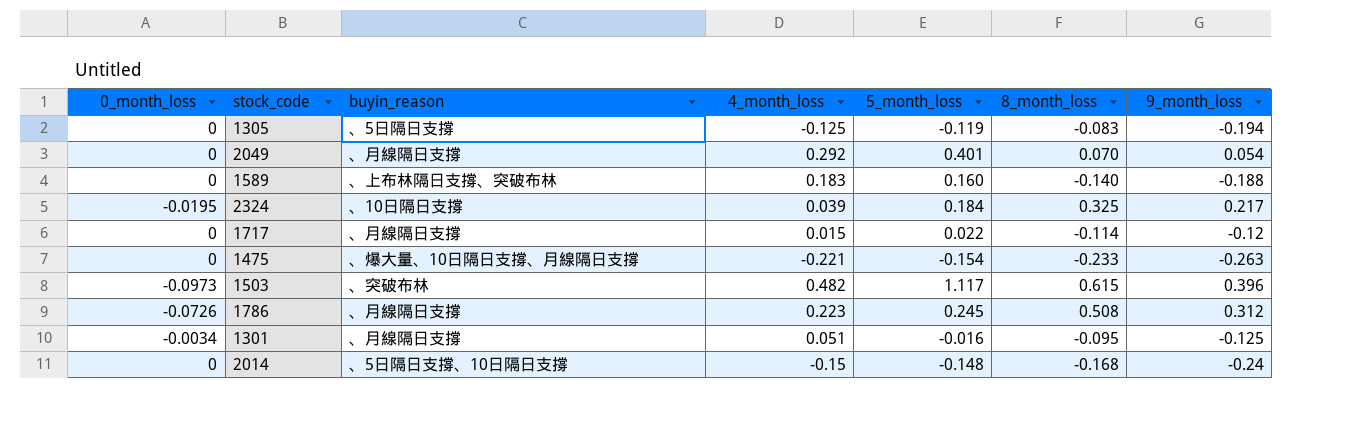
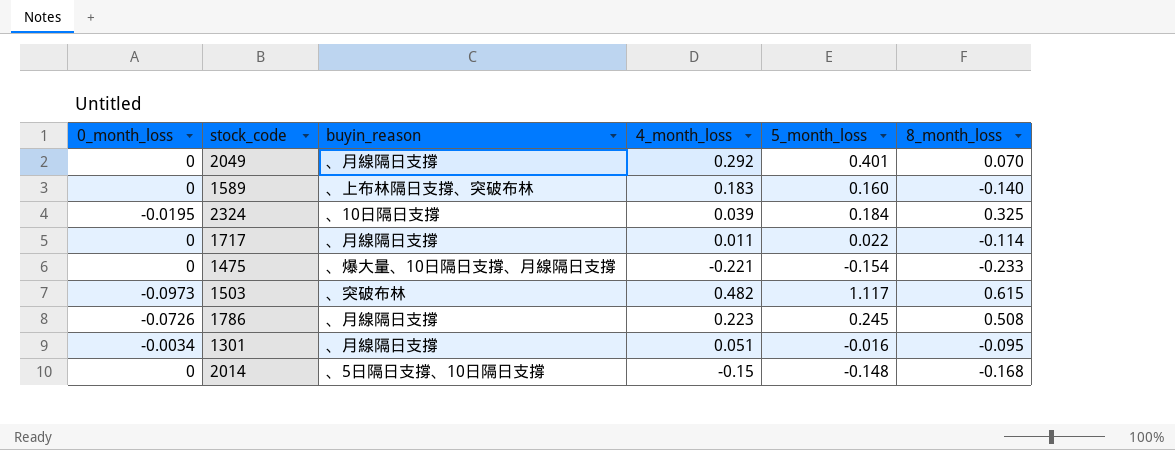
column 9_month_loss | position: 7 -> none
row 1305: 0 | 、5日隔日支撐 | -0.125 | -0.119 | -0.083 | -0.194 -> none
1717 | 4_month_loss: 0.015 -> 0.011

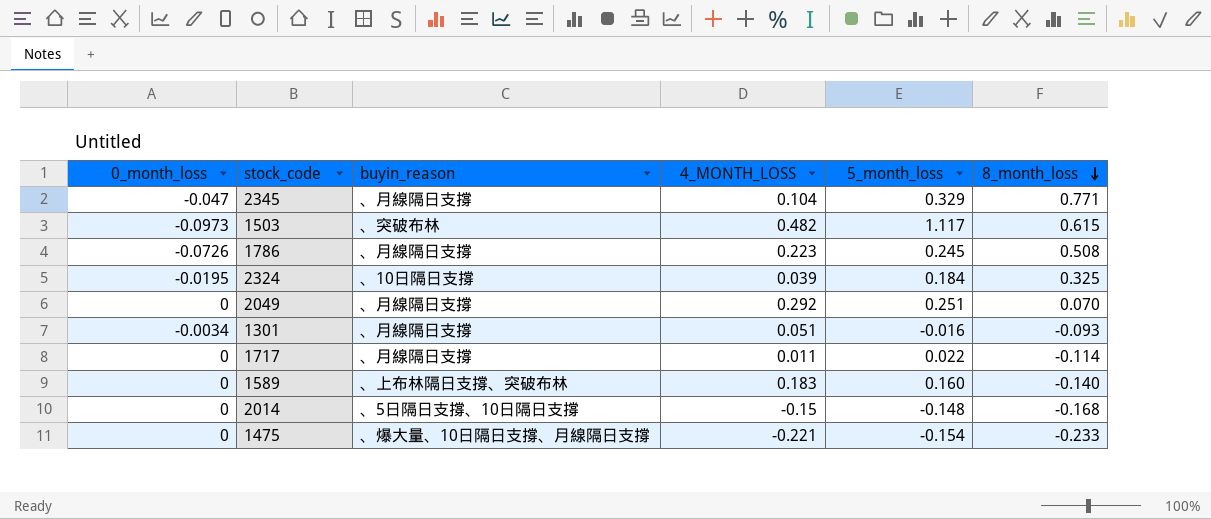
row order: none -> 8_month_loss descending
column name: 4_month_loss -> 4_MONTH_LOSS
row 2345: none -> -0.047 | 、月線隔日支撐 | 0.104 | 0.329 | 0.771
2049 | 5_month_loss: 0.401 -> 0.251
1301 | 8_month_loss: -0.095 -> -0.093

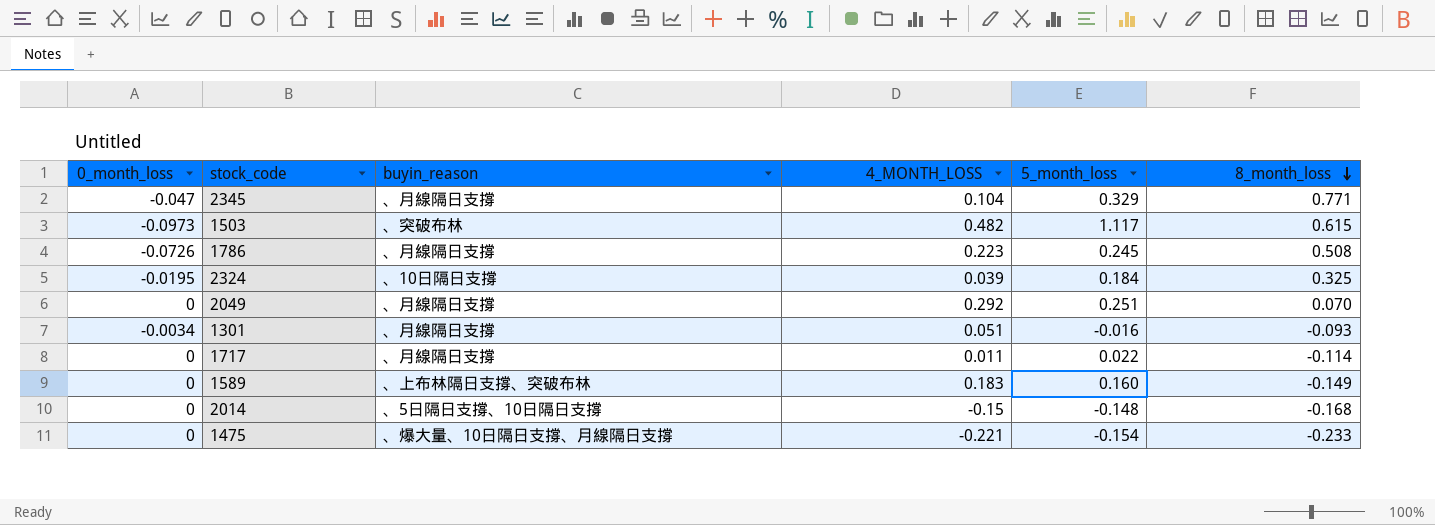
1589 | 8_month_loss: -0.140 -> -0.149

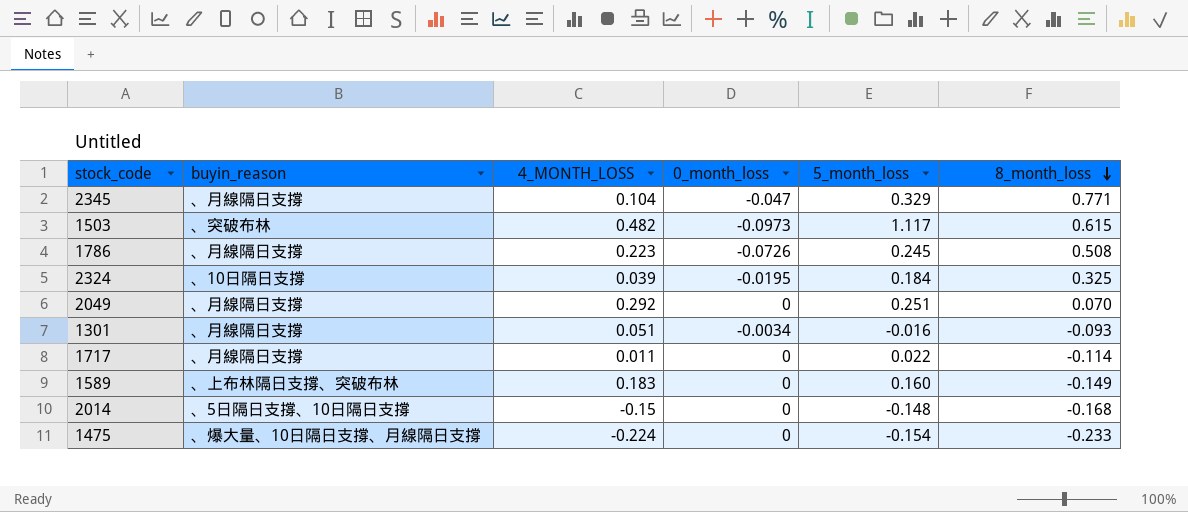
column 0_month_loss | position: 1 -> 4
1475 | 4_MONTH_LOSS: -0.221 -> -0.224

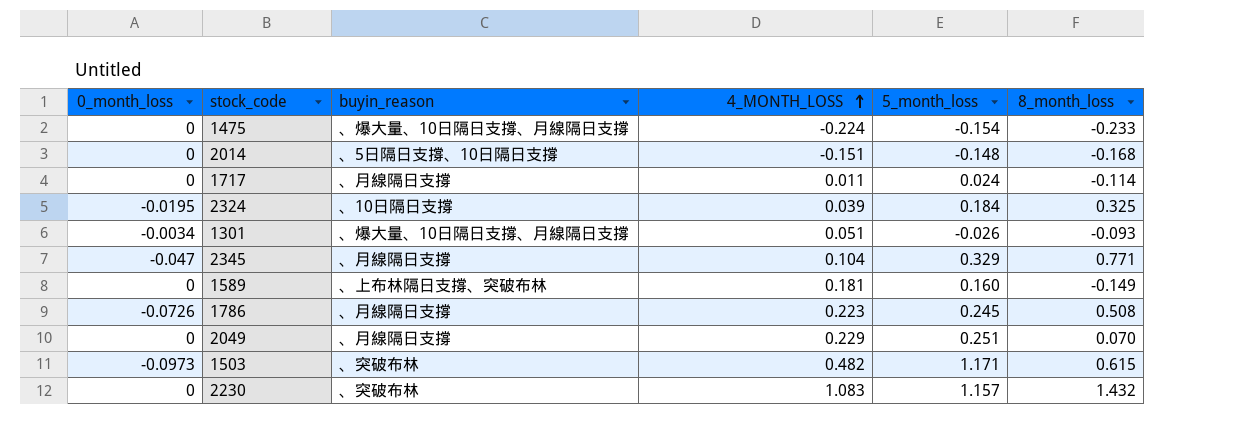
row order: 8_month_loss descending -> 4_MONTH_LOSS ascending
column 0_month_loss | position: 4 -> 1
2014 | 4_MONTH_LOSS: -0.15 -> -0.151
1717 | 5_month_loss: 0.022 -> 0.024
1301 | buyin_reason: 、月線隔日支撐 -> 、爆大量、10日隔日支撐、月線隔日支撐
1301 | 5_month_loss: -0.016 -> -0.026
1589 | 4_MONTH_LOSS: 0.183 -> 0.181
2049 | 4_MONTH_LOSS: 0.292 -> 0.229
1503 | 5_month_loss: 1.117 -> 1.171
row 2230: none -> 0 | 、突破布林 | 1.083 | 1.157 | 1.432

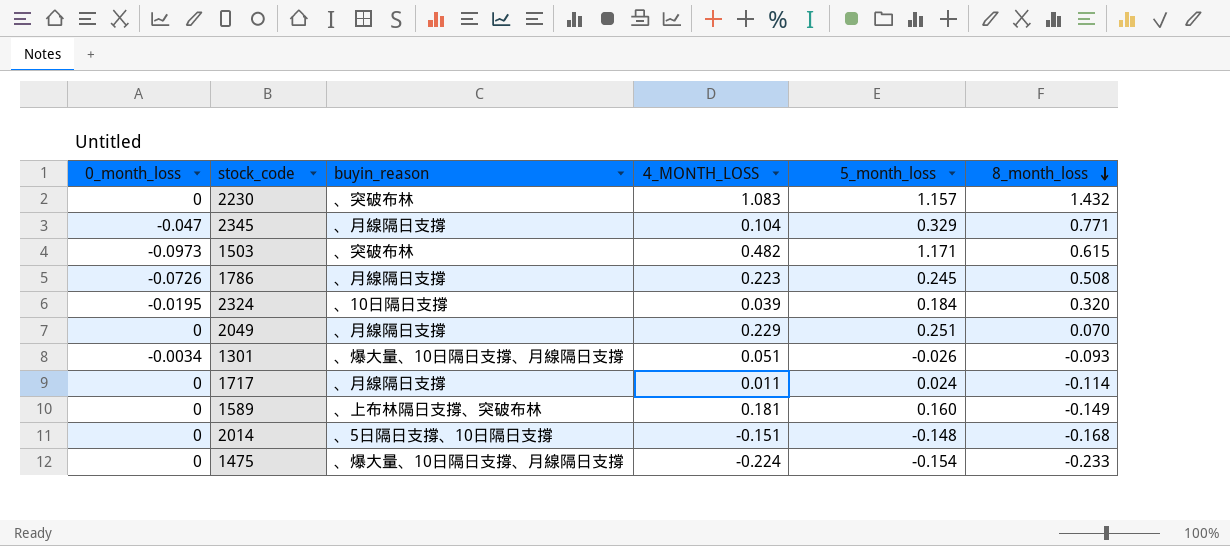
row order: 4_MONTH_LOSS ascending -> 8_month_loss descending
2324 | 8_month_loss: 0.325 -> 0.320

